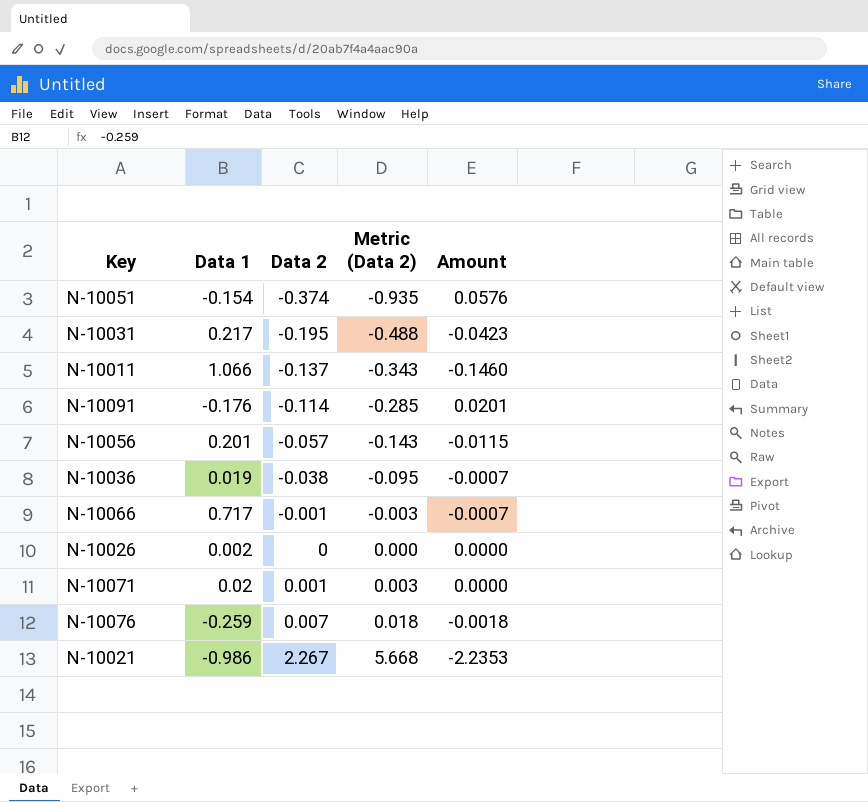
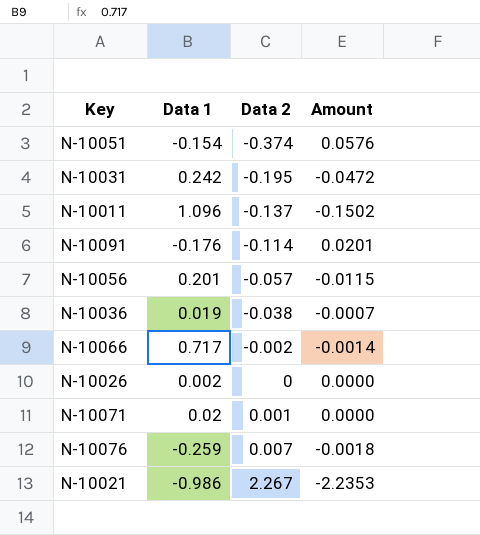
column Metric (Data 2) | formula: [Data 2] * 2.5 -> none
N-10031 | Data 1: 0.217 -> 0.242
N-10031 | Amount: -0.0423 -> -0.0472
N-10011 | Data 1: 1.066 -> 1.096
N-10011 | Amount: -0.1460 -> -0.1502
N-10066 | Data 2: -0.001 -> -0.002
N-10066 | Amount: -0.0007 -> -0.0014

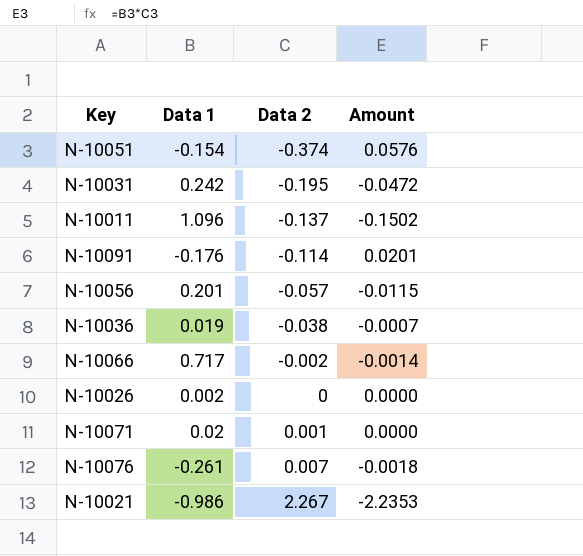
N-10076 | Data 1: -0.259 -> -0.261

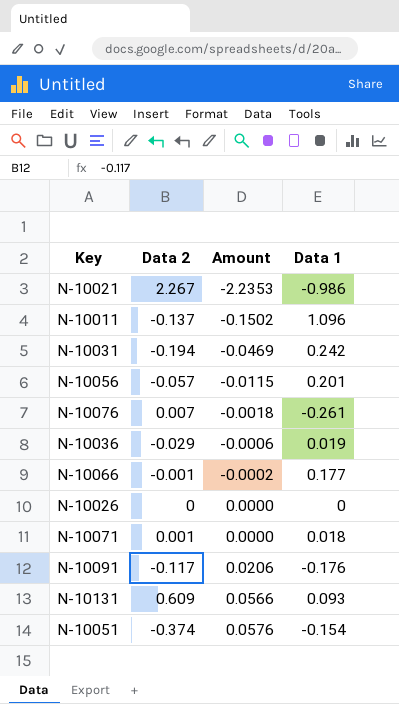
row order: Data 2 ascending -> Amount ascending
column Data 1 | position: 2 -> 4
N-10031 | Data 2: -0.195 -> -0.194
N-10031 | Amount: -0.0472 -> -0.0469
N-10036 | Data 2: -0.038 -> -0.029
N-10036 | Amount: -0.0007 -> -0.0006
N-10066 | Data 2: -0.002 -> -0.001
N-10066 | Amount: -0.0014 -> -0.0002
N-10066 | Data 1: 0.717 -> 0.177
N-10026 | Data 1: 0.002 -> 0
N-10071 | Data 1: 0.02 -> 0.018
N-10091 | Data 2: -0.114 -> -0.117
N-10091 | Amount: 0.0201 -> 0.0206
row N-10131: none -> 0.609 | 0.0566 | 0.093

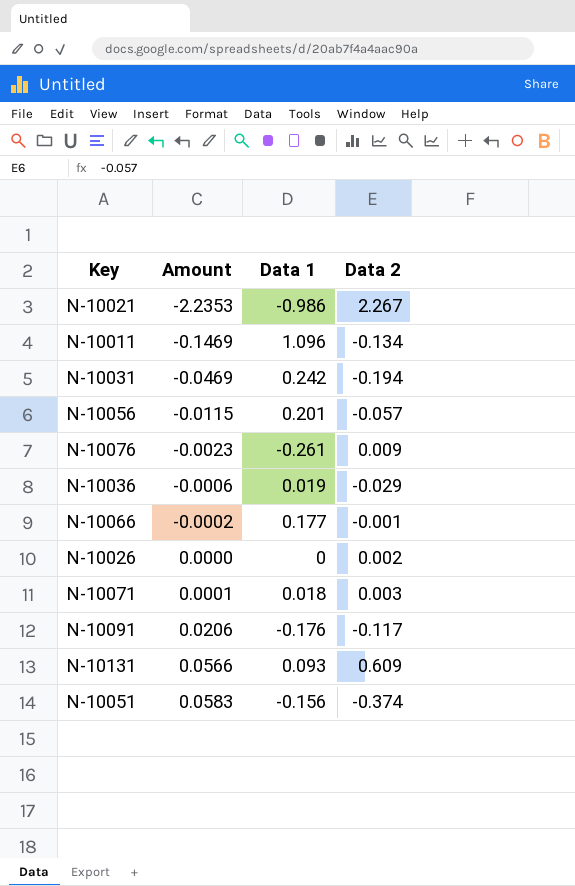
column Data 2 | position: 2 -> 4
N-10011 | Amount: -0.1502 -> -0.1469
N-10011 | Data 2: -0.137 -> -0.134
N-10076 | Amount: -0.0018 -> -0.0023
N-10076 | Data 2: 0.007 -> 0.009
N-10026 | Data 2: 0 -> 0.002
N-10071 | Amount: 0.0000 -> 0.0001
N-10071 | Data 2: 0.001 -> 0.003
N-10051 | Amount: 0.0576 -> 0.0583
N-10051 | Data 1: -0.154 -> -0.156

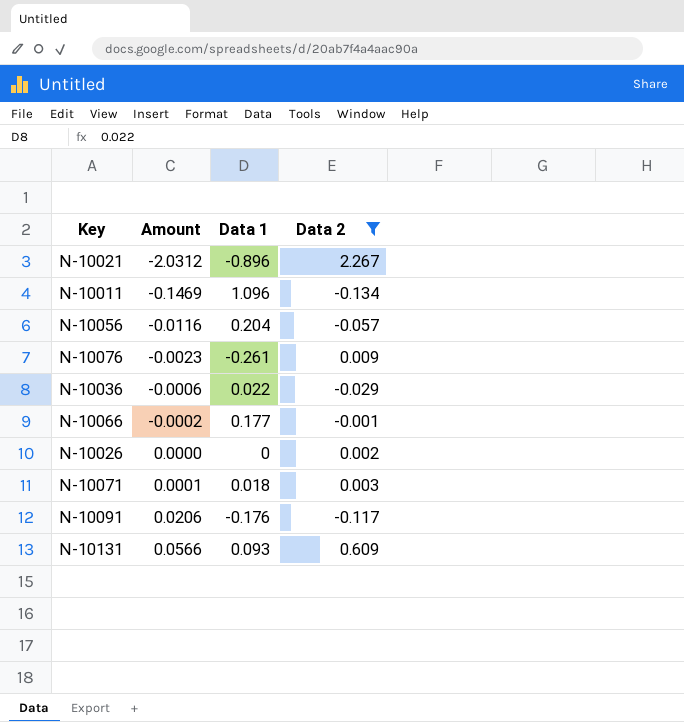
filter: none -> Data 2 >= -0.134
N-10021 | Amount: -2.2353 -> -2.0312
N-10021 | Data 1: -0.986 -> -0.896
N-10056 | Amount: -0.0115 -> -0.0116
N-10056 | Data 1: 0.201 -> 0.204
N-10036 | Data 1: 0.019 -> 0.022

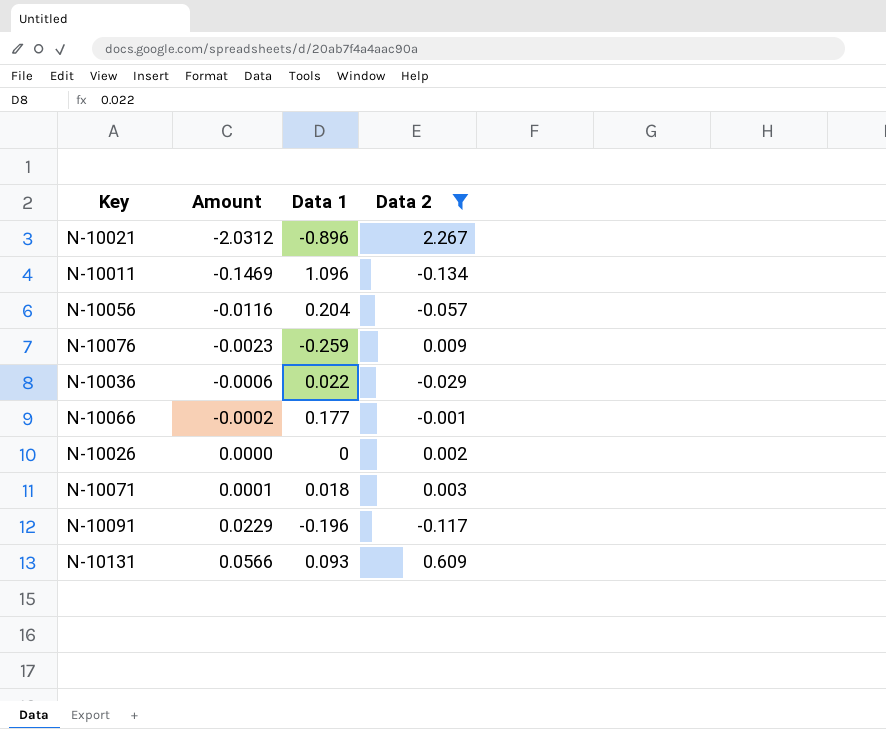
N-10076 | Data 1: -0.261 -> -0.259
N-10091 | Amount: 0.0206 -> 0.0229
N-10091 | Data 1: -0.176 -> -0.196

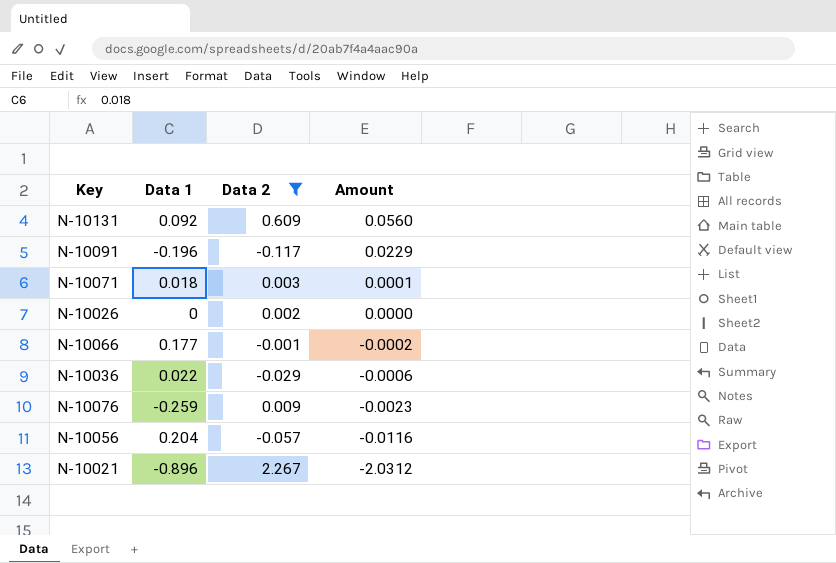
row order: Amount ascending -> Amount descending
column Amount | position: 2 -> 4
row N-10011: -0.1469 | 1.096 | -0.134 -> none
N-10131 | Data 1: 0.093 -> 0.092
N-10131 | Amount: 0.0566 -> 0.0560

